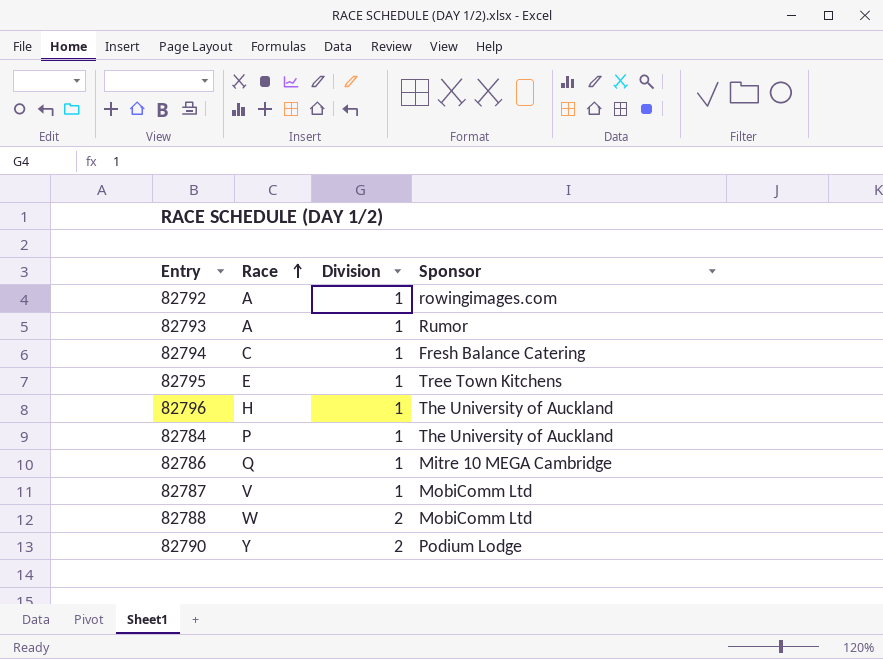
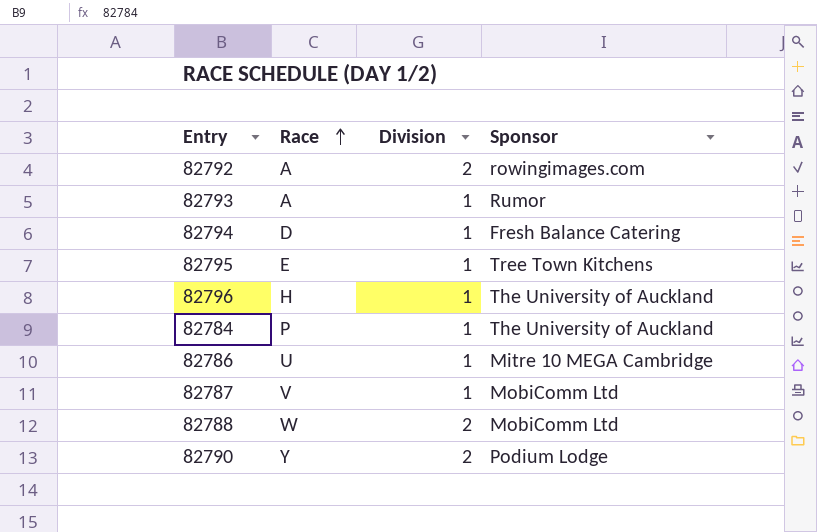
82792 | Division: 1 -> 2
82794 | Race: C -> D
82786 | Race: Q -> U

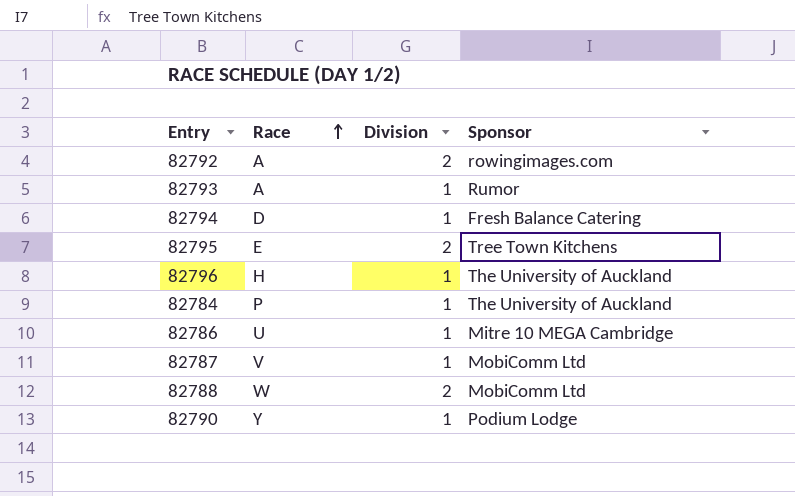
82795 | Division: 1 -> 2
82790 | Division: 2 -> 1

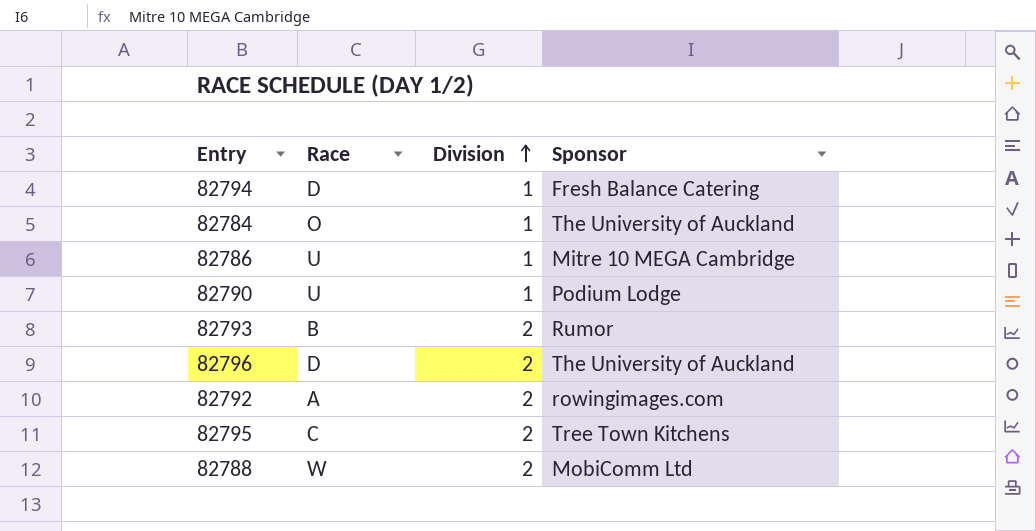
row order: Race ascending -> Division ascending
row 82787: V | 1 | MobiComm Ltd -> none
82784 | Race: P -> O
82790 | Race: Y -> U
82793 | Race: A -> B
82793 | Division: 1 -> 2
82796 | Race: H -> D
82796 | Division: 1 -> 2
82795 | Race: E -> C

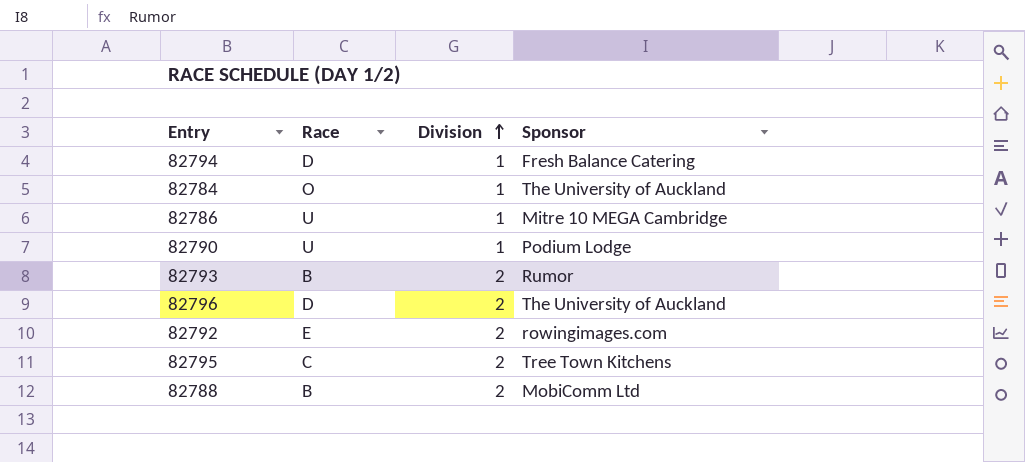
82792 | Race: A -> E
82788 | Race: W -> B

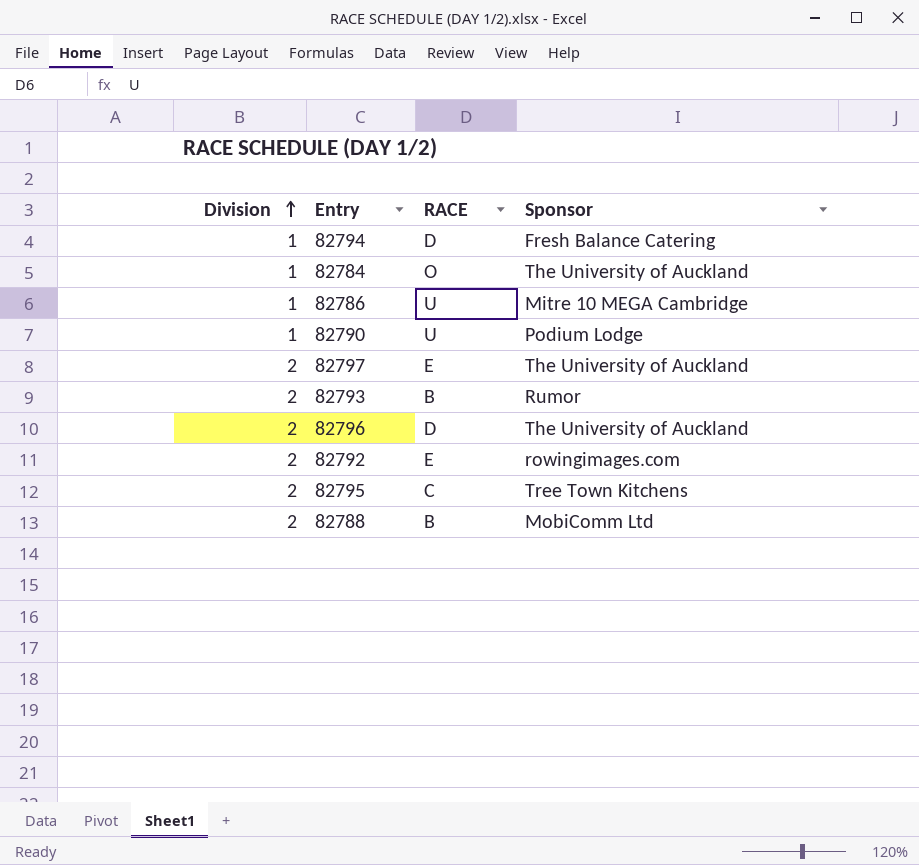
column Division | position: 3 -> 1
column name: Race -> RACE
row 82797: none -> 2 | E | The University of Auckland

